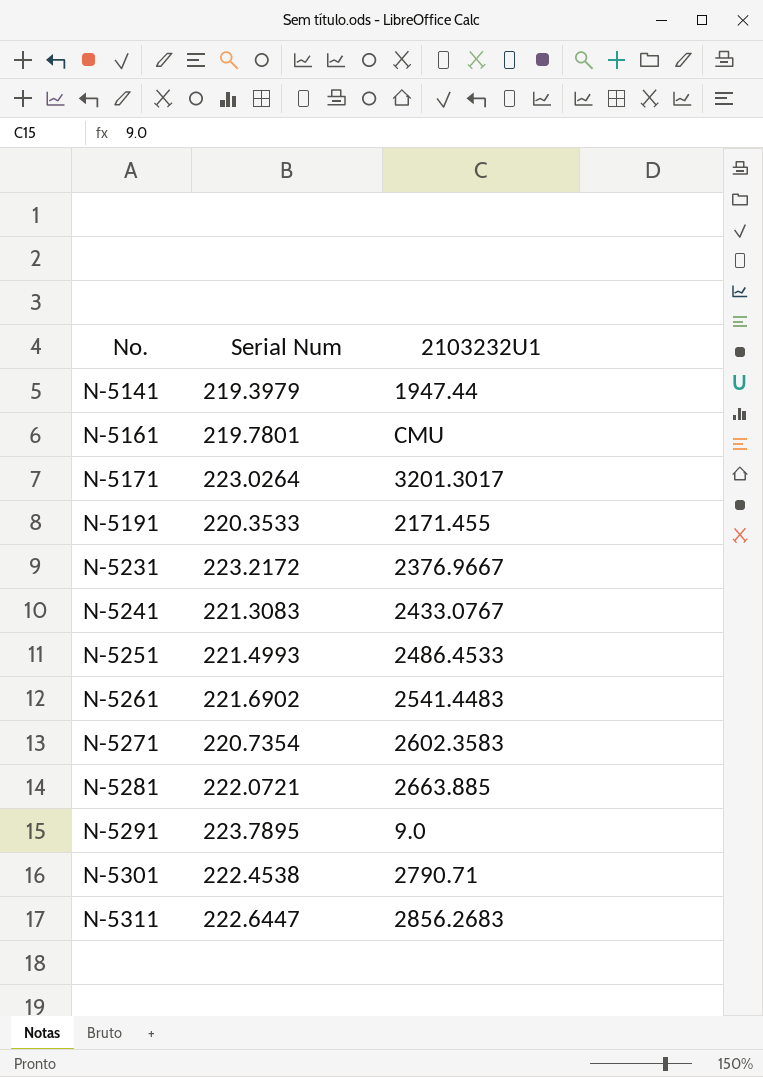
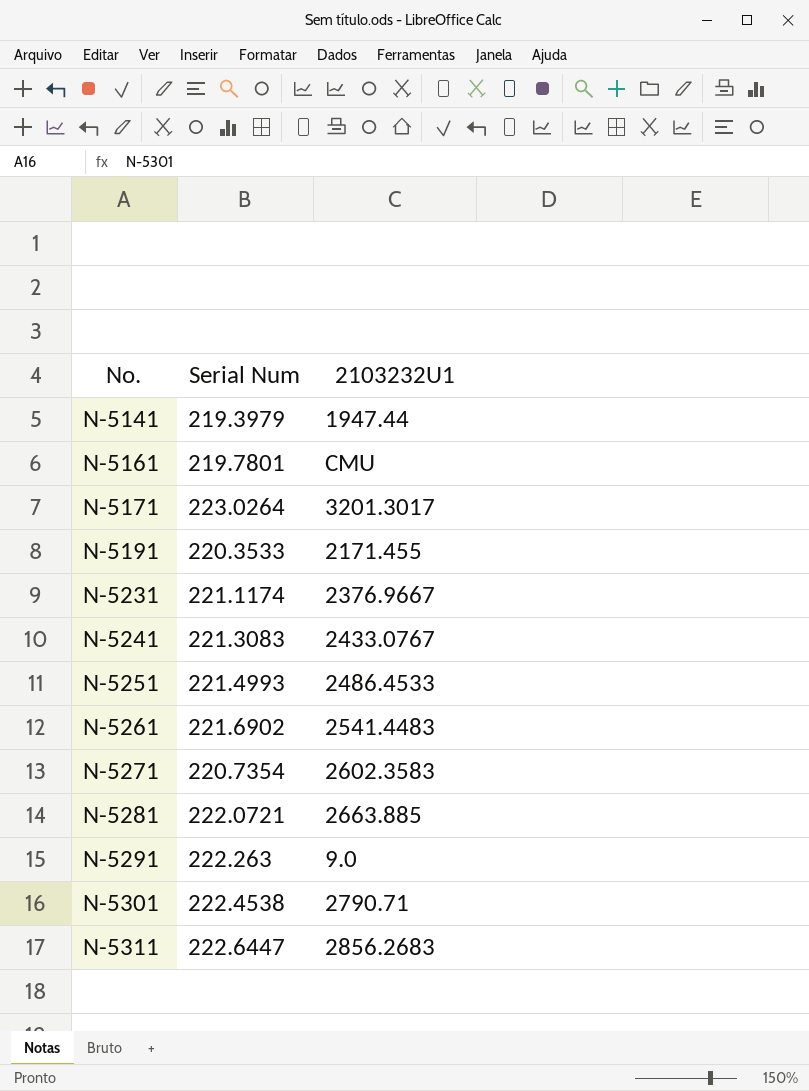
N-5231 | Serial Num: 223.2172 -> 221.1174
N-5291 | Serial Num: 223.7895 -> 222.263

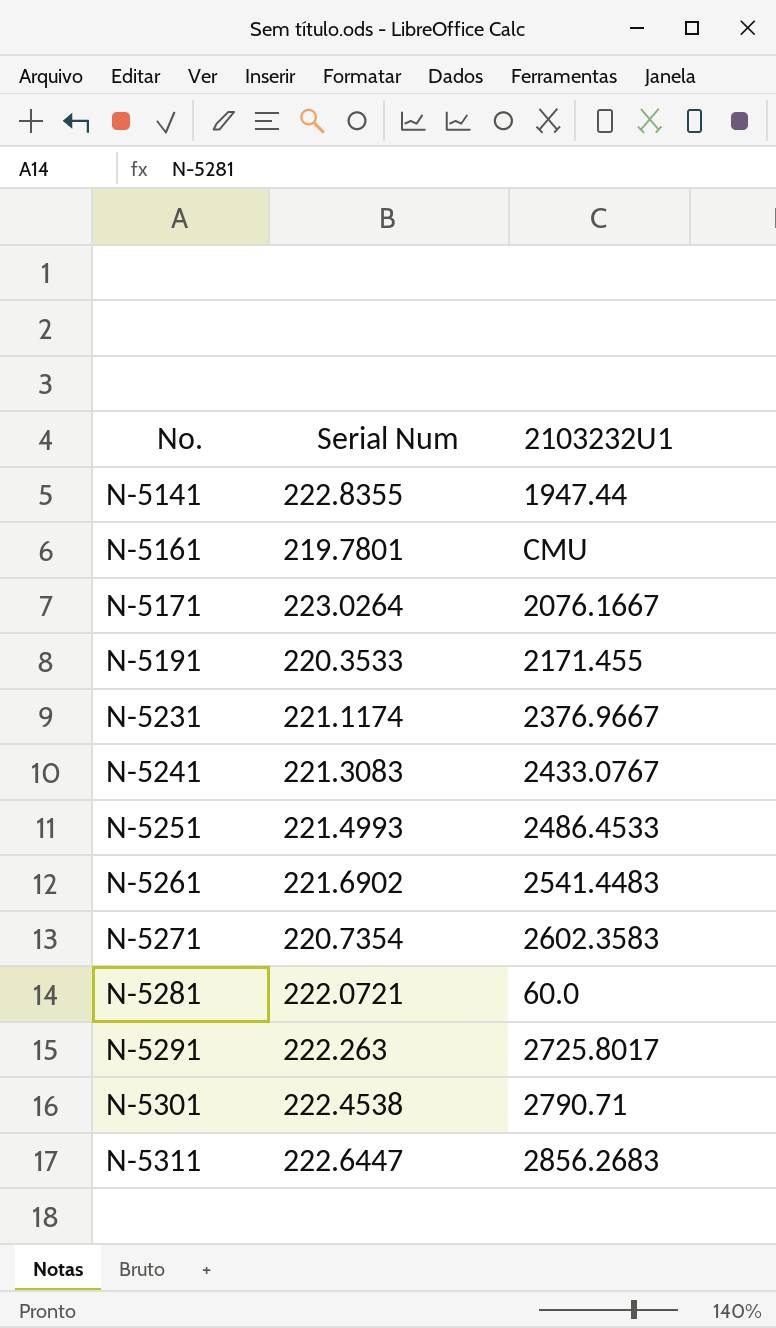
N-5141 | Serial Num: 219.3979 -> 222.8355
N-5171 | 2103232U1: 3201.3017 -> 2076.1667
N-5281 | 2103232U1: 2663.885 -> 60.0
N-5291 | 2103232U1: 9.0 -> 2725.8017

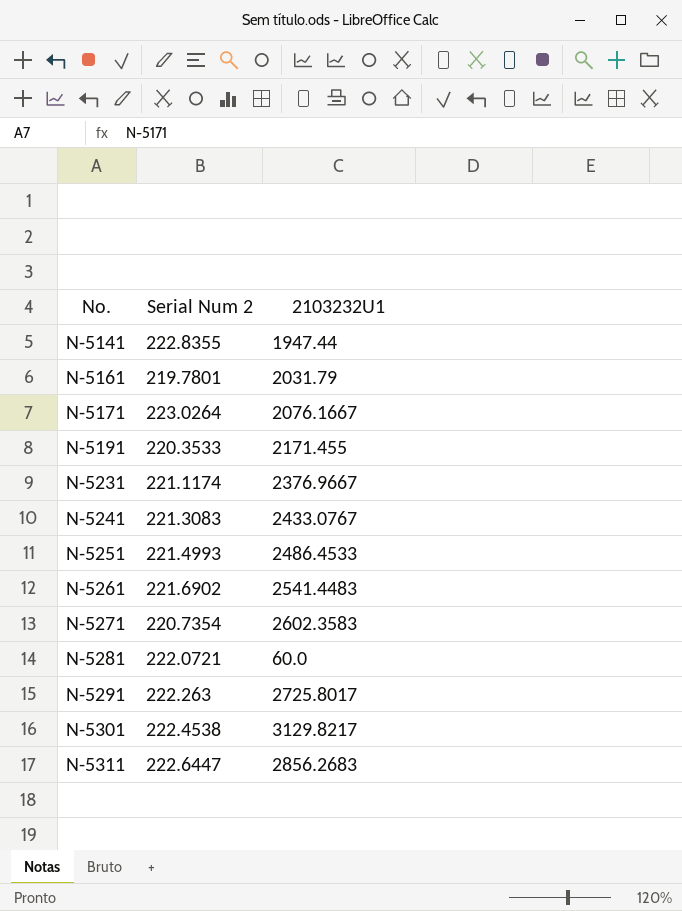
column name: Serial Num -> Serial Num 2
N-5161 | 2103232U1: CMU -> 2031.79
N-5301 | 2103232U1: 2790.71 -> 3129.8217

